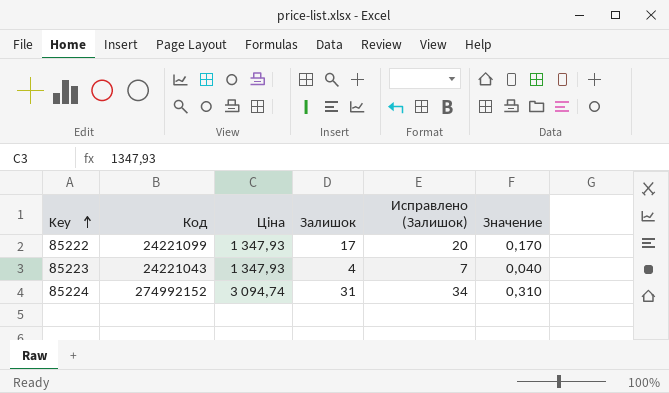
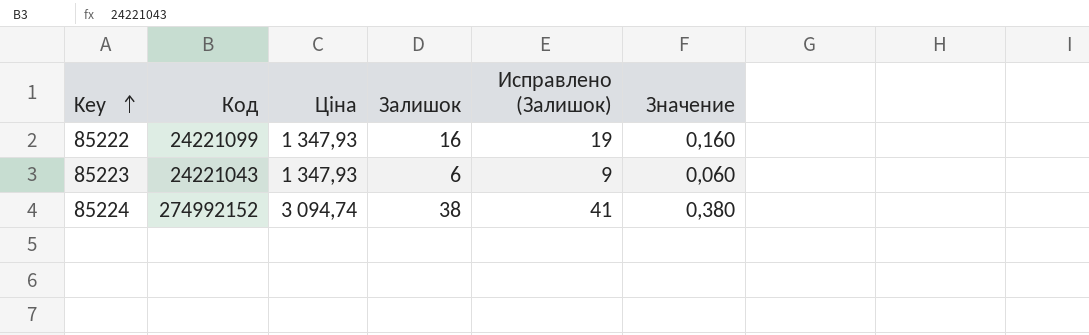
85222 | Залишок: 17 -> 16
85222 | Исправлено (Залишок): 20 -> 19
85222 | Значение: 0,170 -> 0,160
85223 | Залишок: 4 -> 6
85223 | Исправлено (Залишок): 7 -> 9
85223 | Значение: 0,040 -> 0,060
85224 | Залишок: 31 -> 38
85224 | Исправлено (Залишок): 34 -> 41
85224 | Значение: 0,310 -> 0,380

